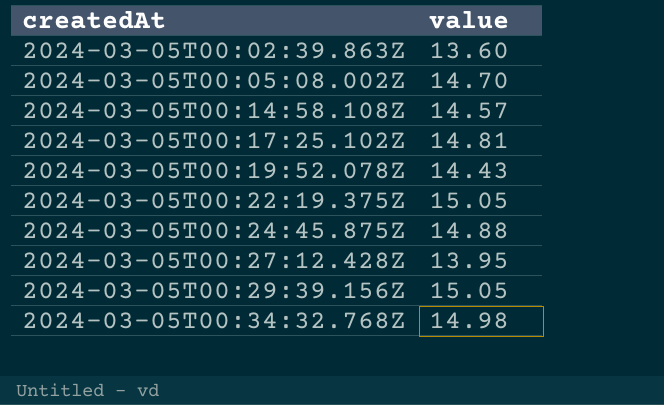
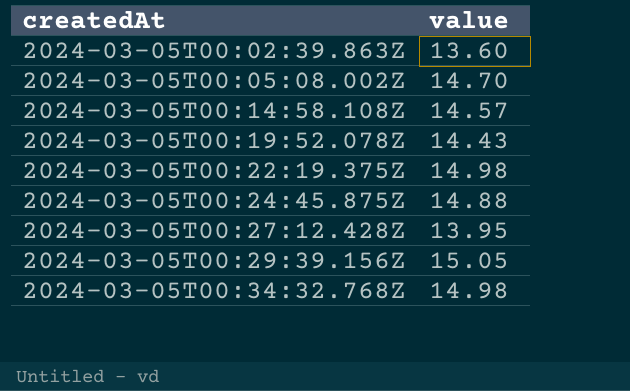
row 2024-03-05T00:17:25.102Z: 14.81 -> none
2024-03-05T00:22:19.375Z | value: 15.05 -> 14.98

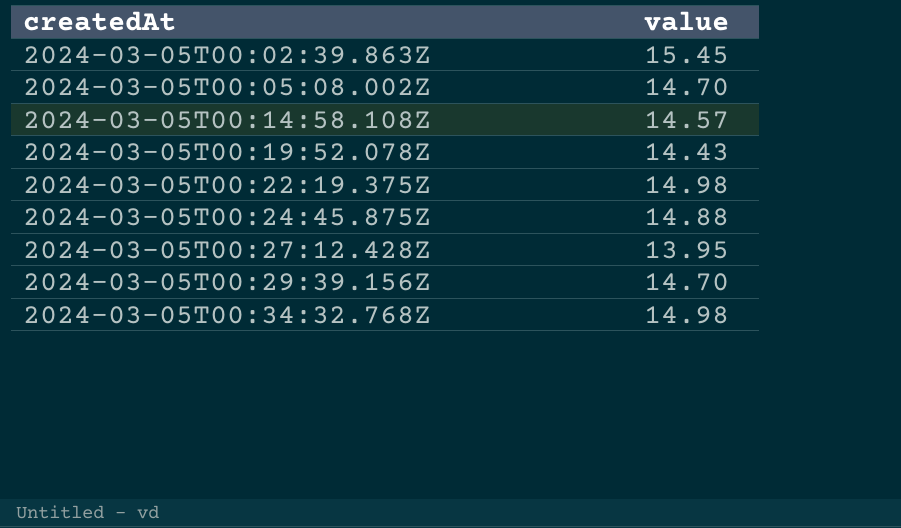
2024-03-05T00:02:39.863Z | value: 13.60 -> 15.45
2024-03-05T00:29:39.156Z | value: 15.05 -> 14.70

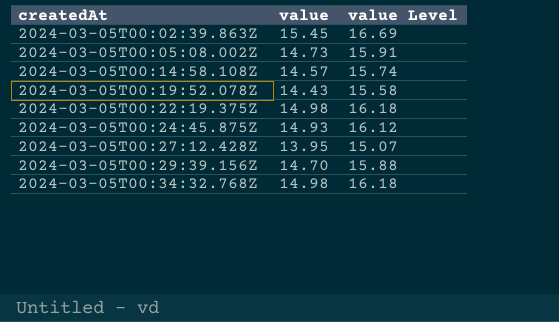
column value Level | formula: none -> [value] * 1.08
2024-03-05T00:05:08.002Z | value: 14.70 -> 14.73
2024-03-05T00:24:45.875Z | value: 14.88 -> 14.93

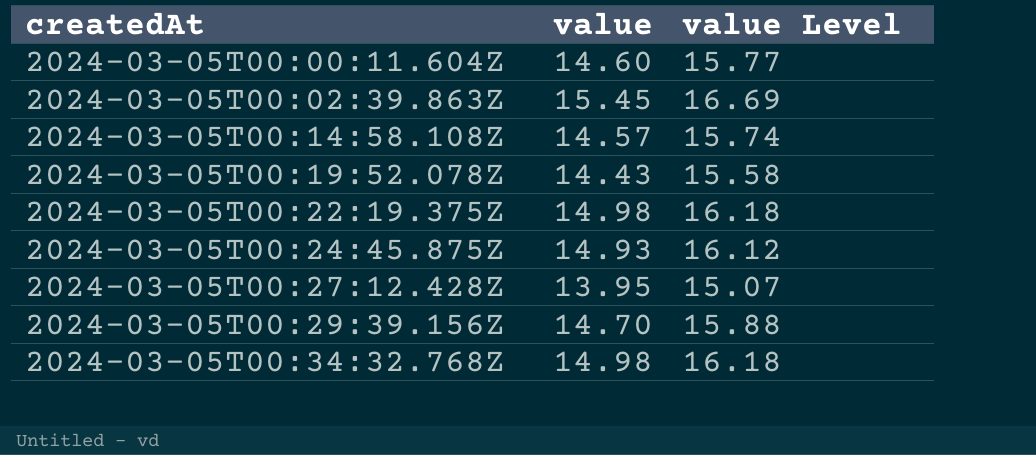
row 2024-03-05T00:05:08.002Z: 14.73 | 15.91 -> none
row 2024-03-05T00:00:11.604Z: none -> 14.60 | 15.77

